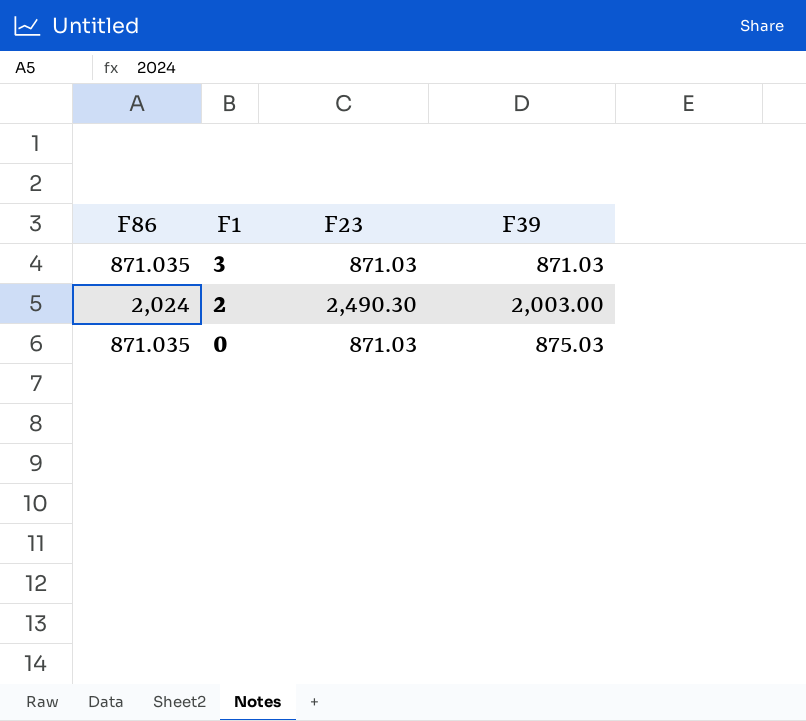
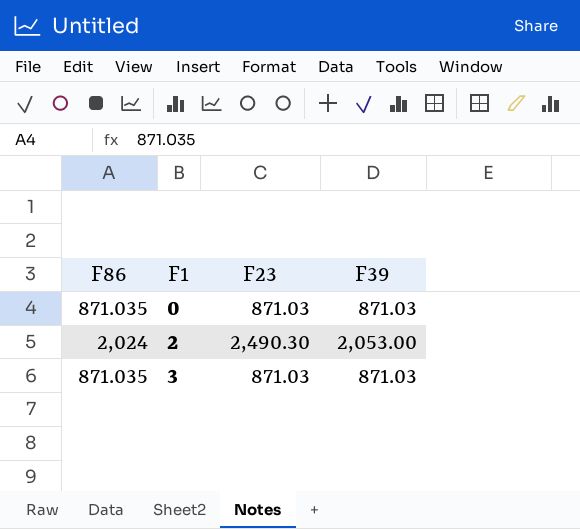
row order: F1 descending -> F1 ascending
0 | F39: 875.03 -> 871.03
2 | F39: 2,003.00 -> 2,053.00

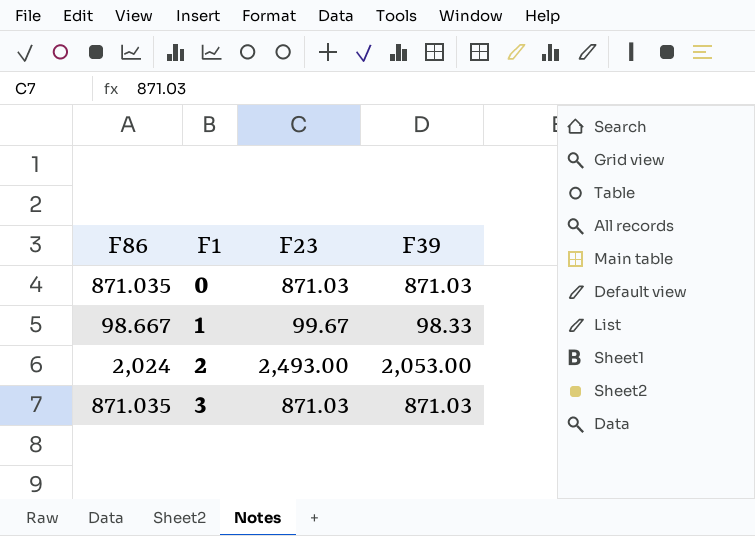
row 1: none -> 98.667 | 99.67 | 98.33
2 | F23: 2,490.30 -> 2,493.00

